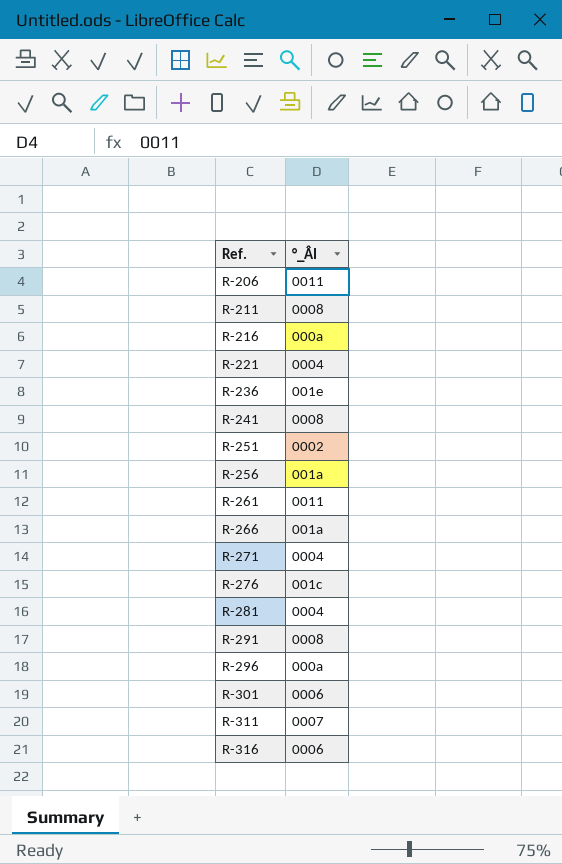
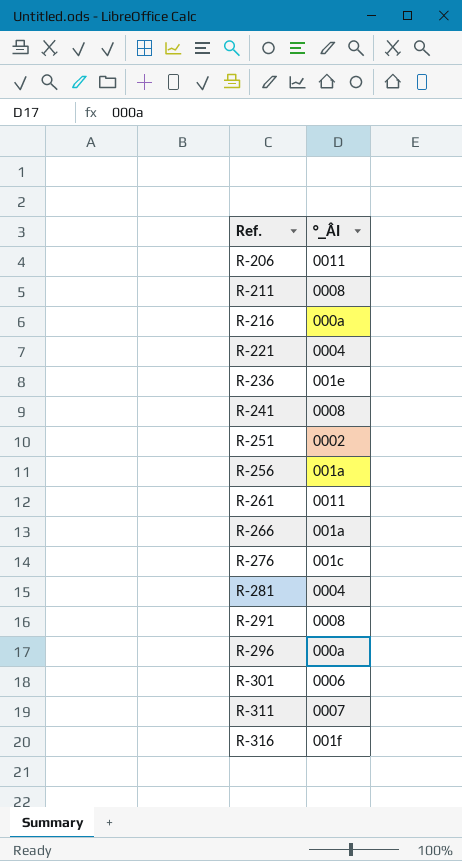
row R-271: 0004 -> none
R-316 | °_ÂI: 0006 -> 001f

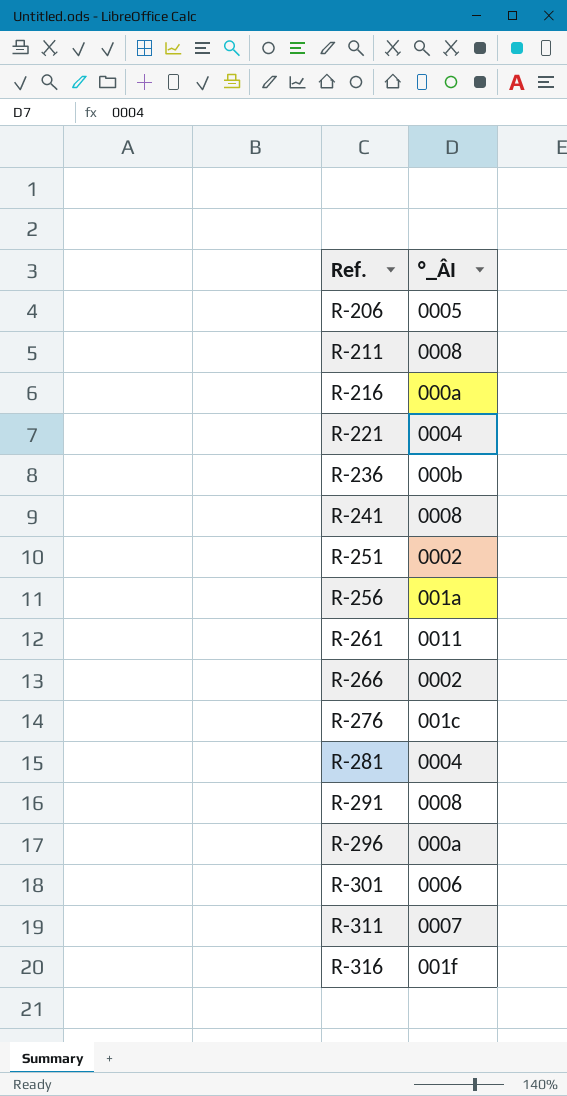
R-206 | °_ÂI: 0011 -> 0005
R-236 | °_ÂI: 001e -> 000b
R-266 | °_ÂI: 001a -> 0002

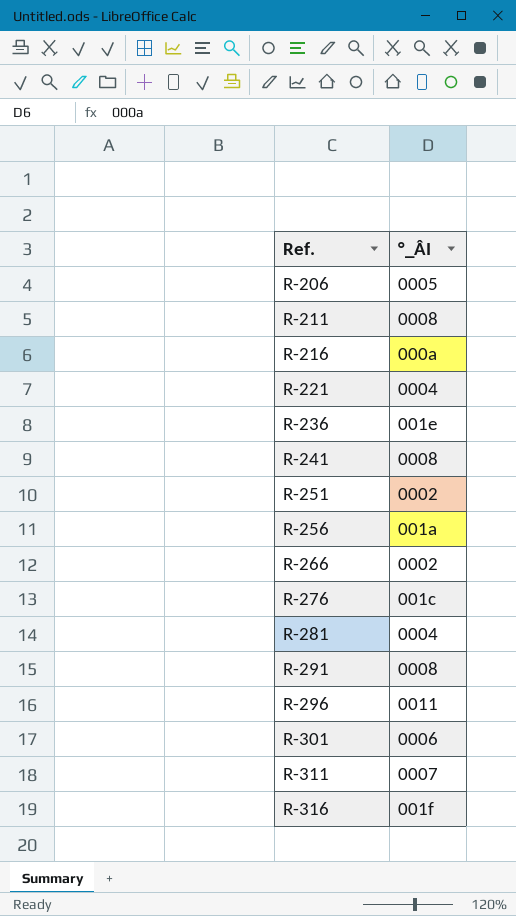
row R-261: 0011 -> none
R-236 | °_ÂI: 000b -> 001e
R-296 | °_ÂI: 000a -> 0011

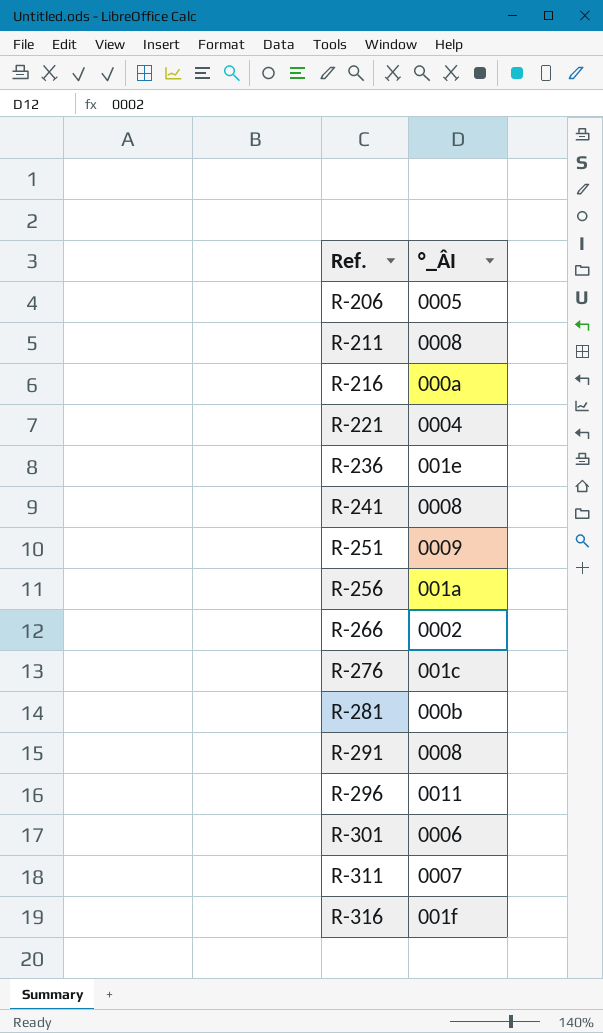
R-251 | °_ÂI: 0002 -> 0009
R-281 | °_ÂI: 0004 -> 000b

